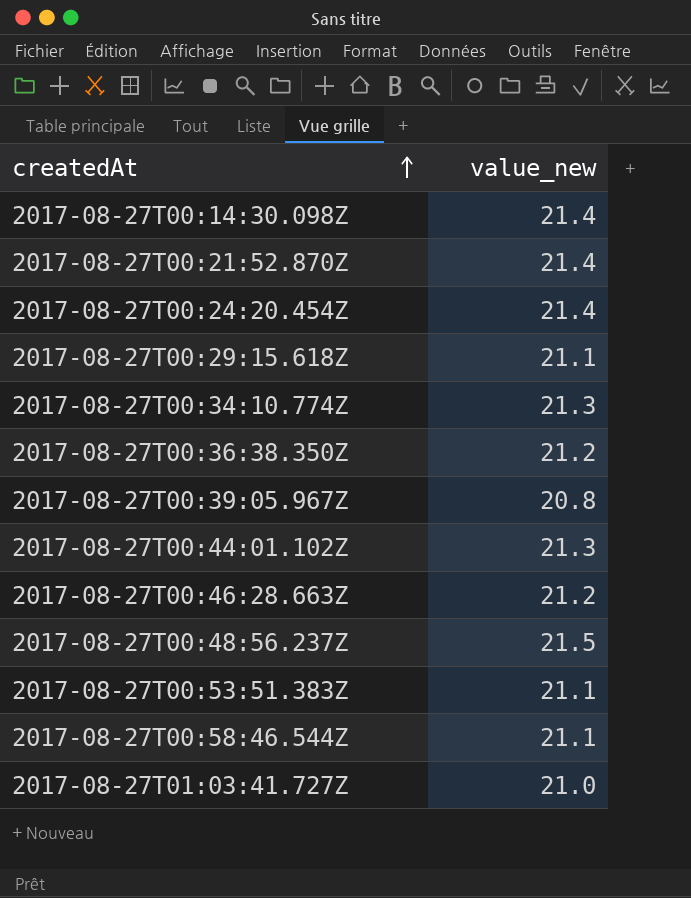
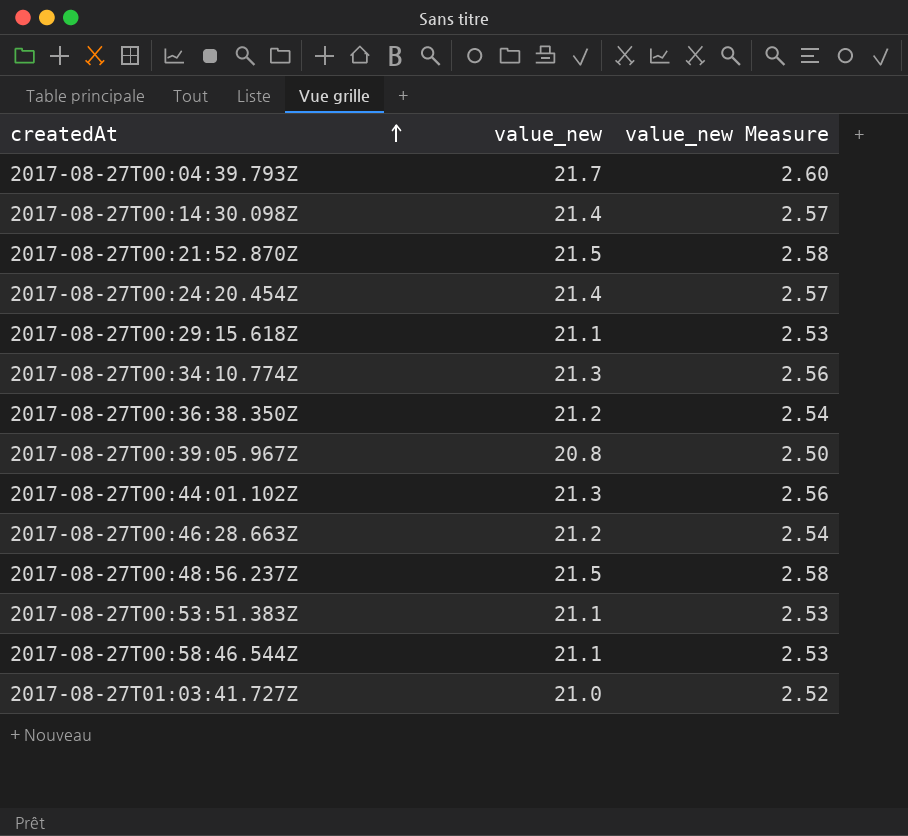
column value_new Measure | formula: none -> [value_new] * 0.12
row 2017-08-27T00:04:39.793Z: none -> 21.7 | 2.60
2017-08-27T00:21:52.870Z | value_new: 21.4 -> 21.5

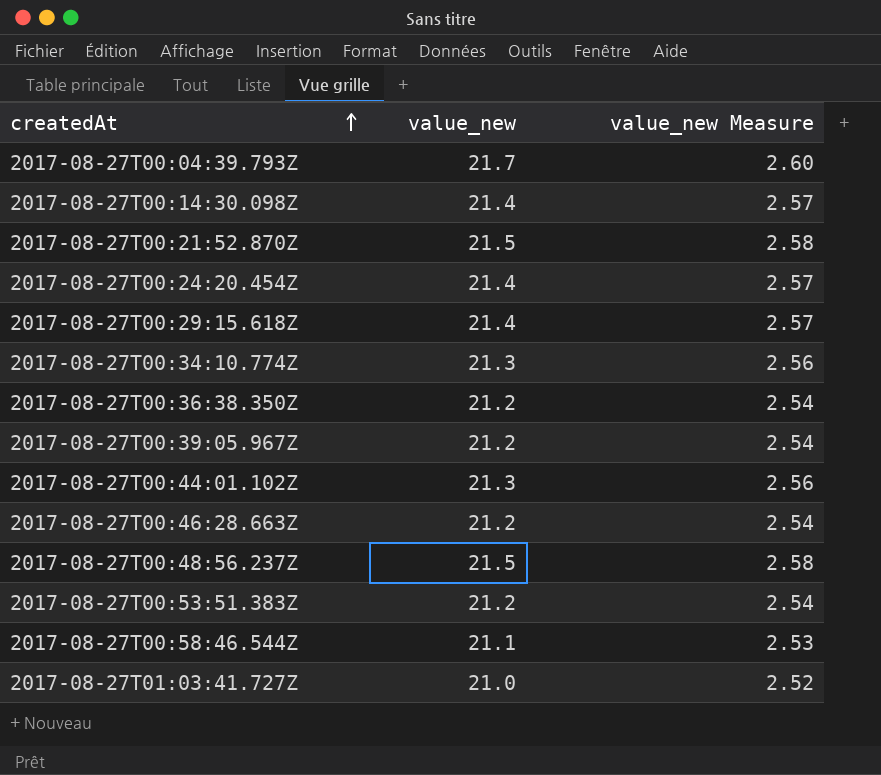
2017-08-27T00:29:15.618Z | value_new: 21.1 -> 21.4
2017-08-27T00:29:15.618Z | value_new Measure: 2.53 -> 2.57
2017-08-27T00:39:05.967Z | value_new: 20.8 -> 21.2
2017-08-27T00:39:05.967Z | value_new Measure: 2.50 -> 2.54
2017-08-27T00:53:51.383Z | value_new: 21.1 -> 21.2
2017-08-27T00:53:51.383Z | value_new Measure: 2.53 -> 2.54

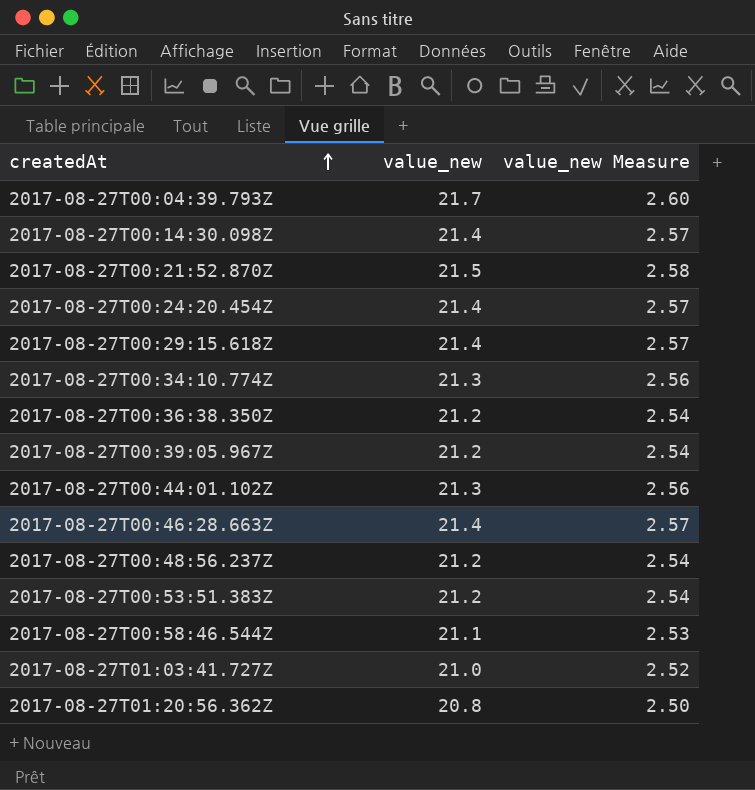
2017-08-27T00:46:28.663Z | value_new: 21.2 -> 21.4
2017-08-27T00:46:28.663Z | value_new Measure: 2.54 -> 2.57
2017-08-27T00:48:56.237Z | value_new: 21.5 -> 21.2
2017-08-27T00:48:56.237Z | value_new Measure: 2.58 -> 2.54
row 2017-08-27T01:20:56.362Z: none -> 20.8 | 2.50

